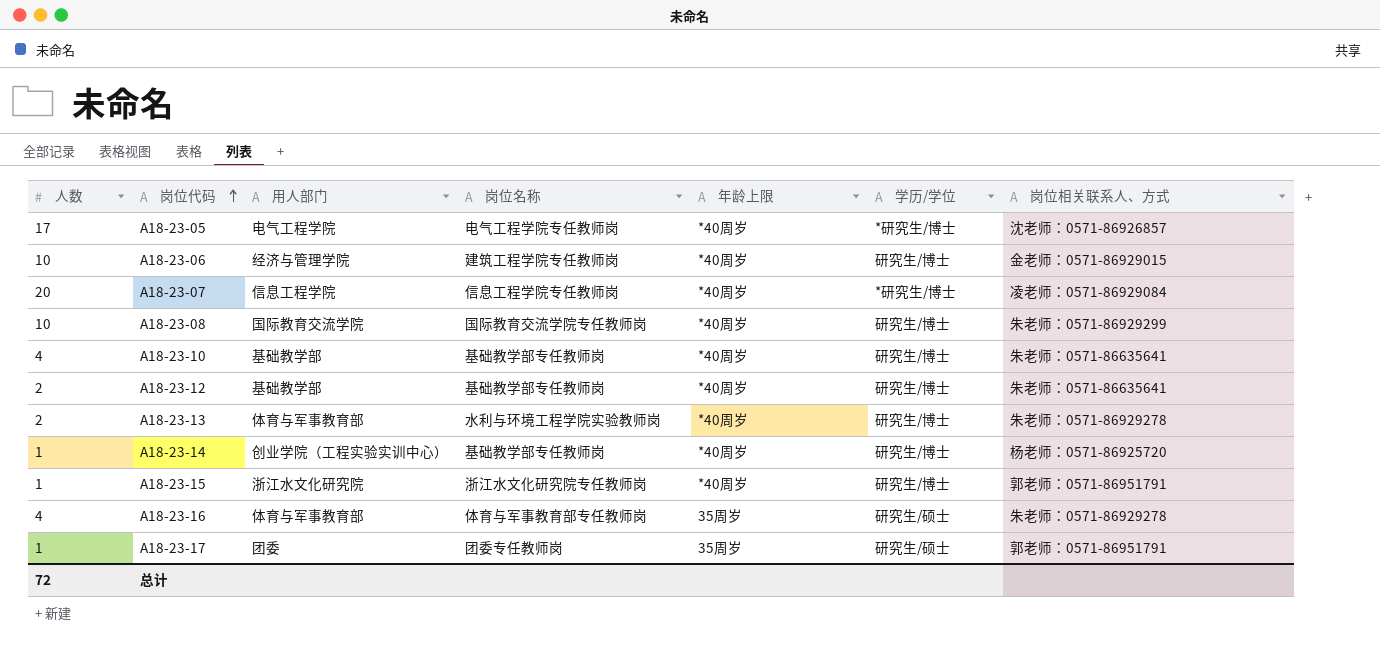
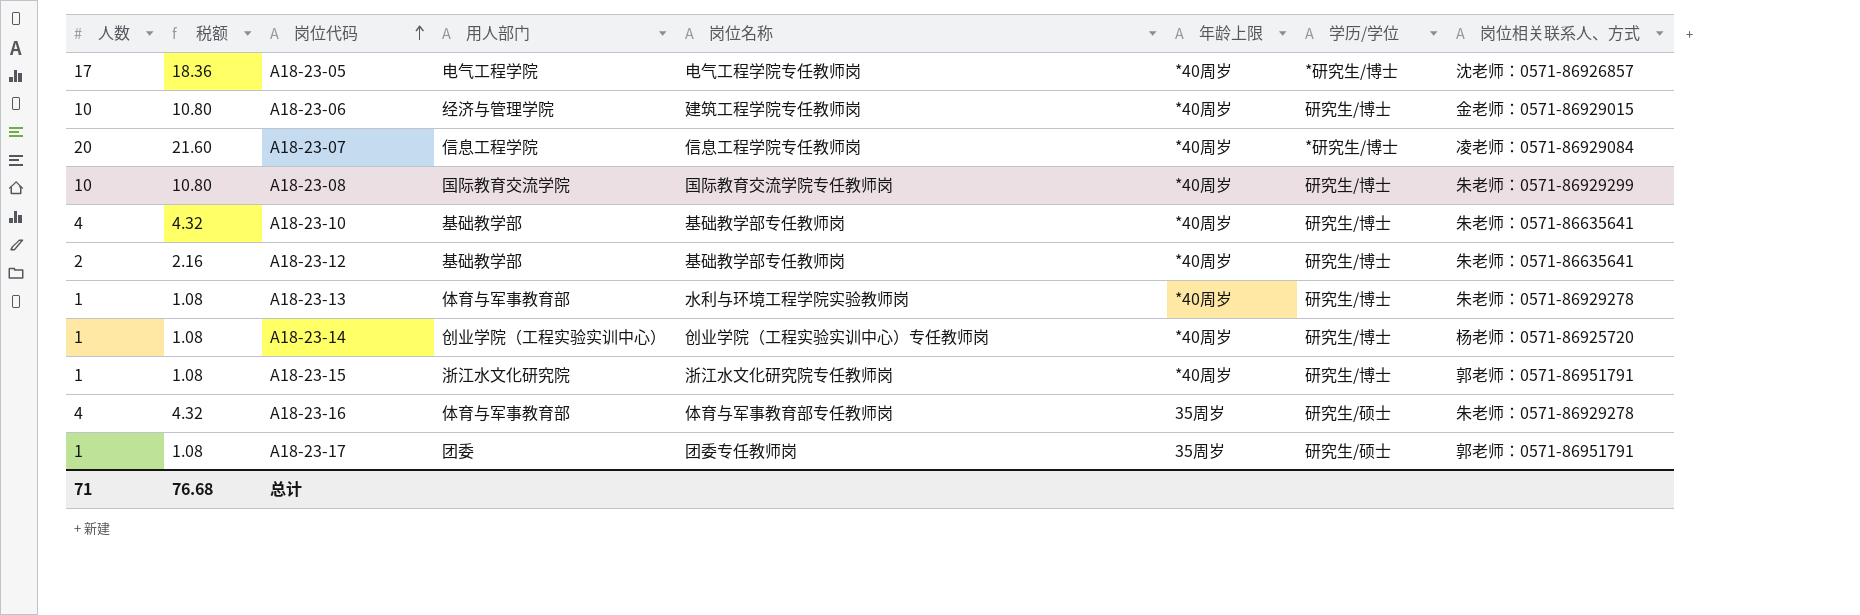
column 税额 | formula: none -> [人数] * 1.08
A18-23-13 | 人数: 2 -> 1
A18-23-14 | 岗位名称: 基础教学部专任教师岗 -> 创业学院（工程实验实训中心）专任教师岗
总计 | 人数: 72 -> 71

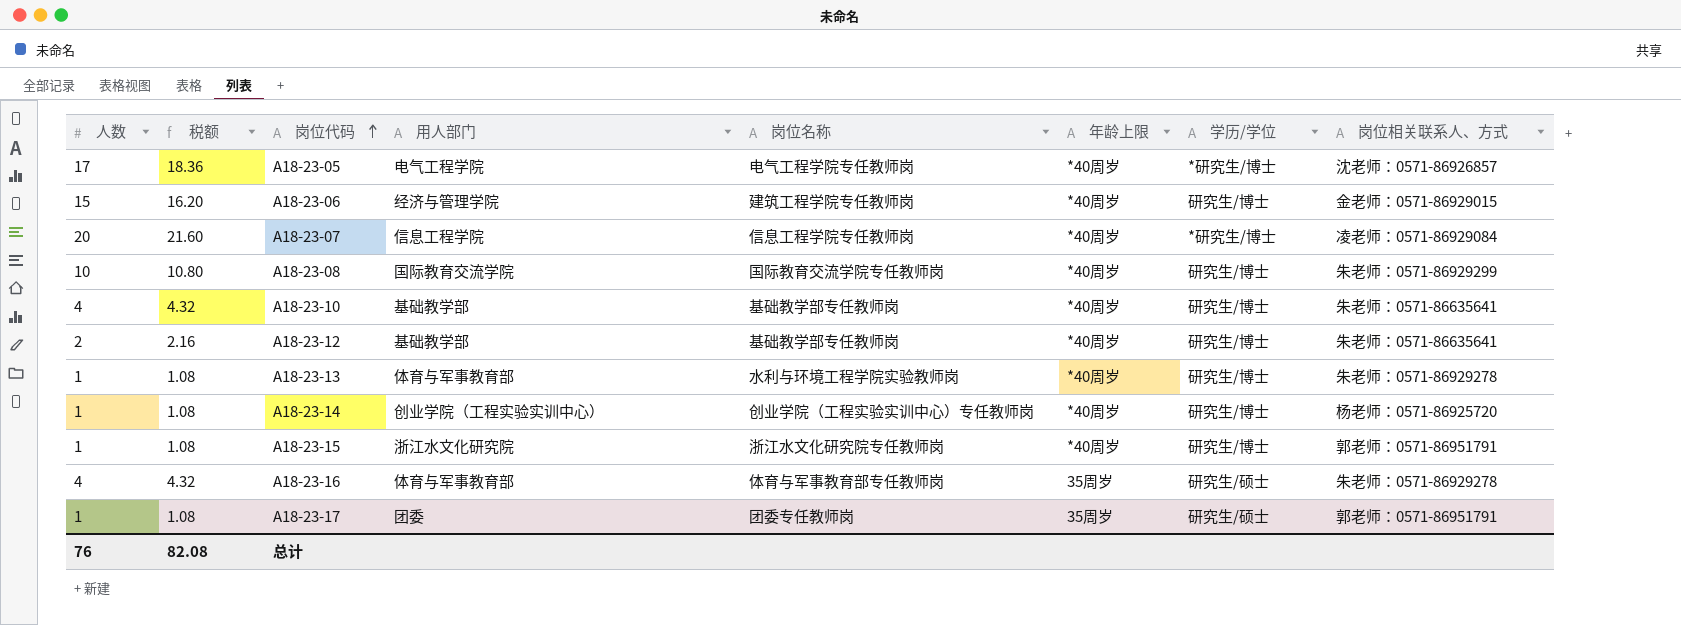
A18-23-06 | 人数: 10 -> 15
A18-23-06 | 税额: 10.80 -> 16.20
总计 | 人数: 71 -> 76
总计 | 税额: 76.68 -> 82.08

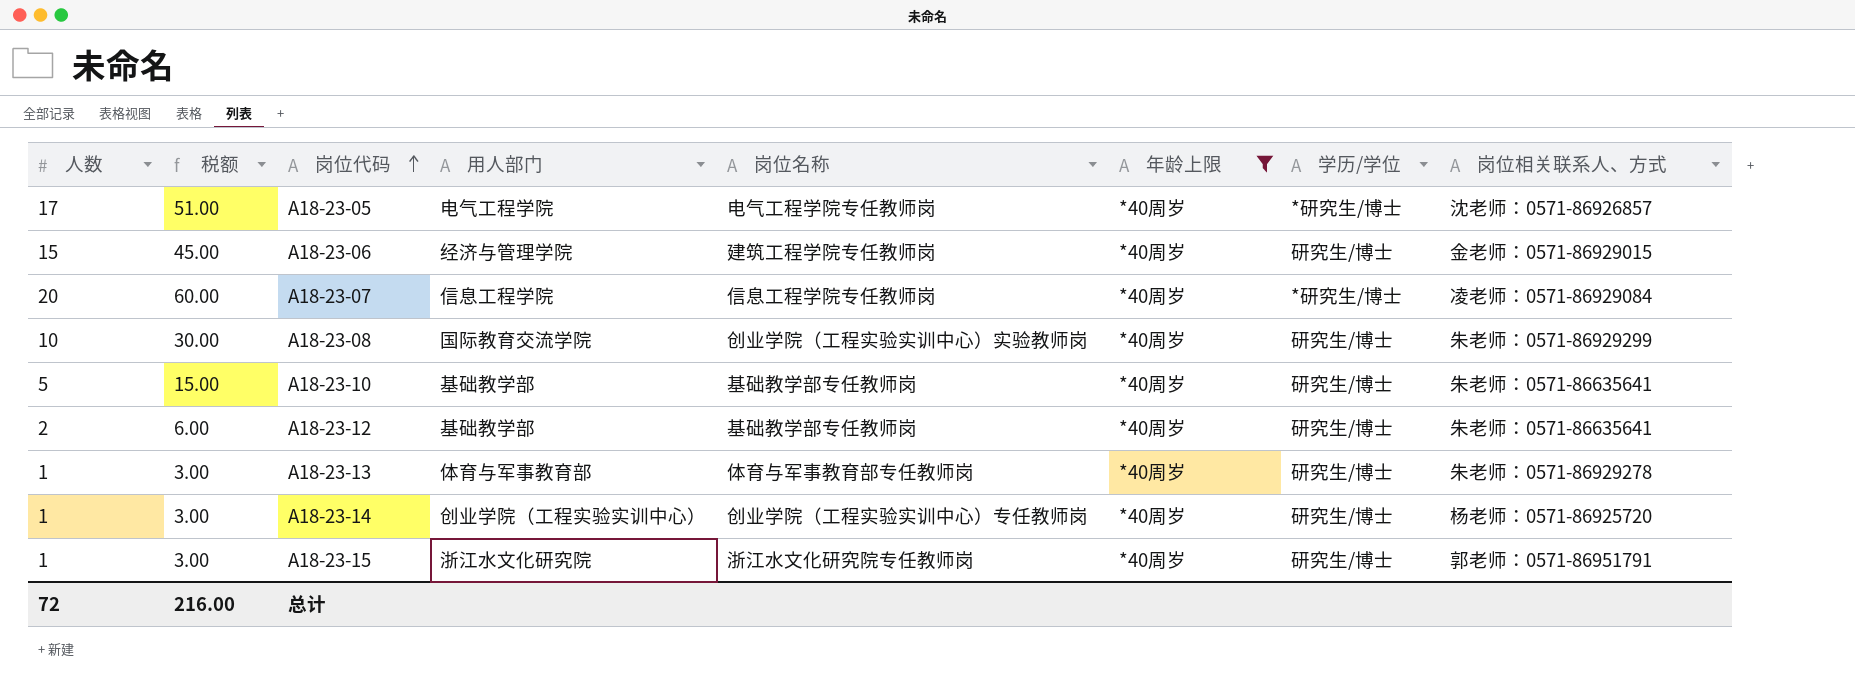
filter: none -> 年龄上限 = *40周岁
column 税额 | formula: [人数] * 1.08 -> [人数] * 3
A18-23-08 | 岗位名称: 国际教育交流学院专任教师岗 -> 创业学院（工程实验实训中心）实验教师岗
A18-23-10 | 人数: 4 -> 5
A18-23-13 | 岗位名称: 水利与环境工程学院实验教师岗 -> 体育与军事教育部专任教师岗
总计 | 人数: 76 -> 72
总计 | 税额: 82.08 -> 216.00

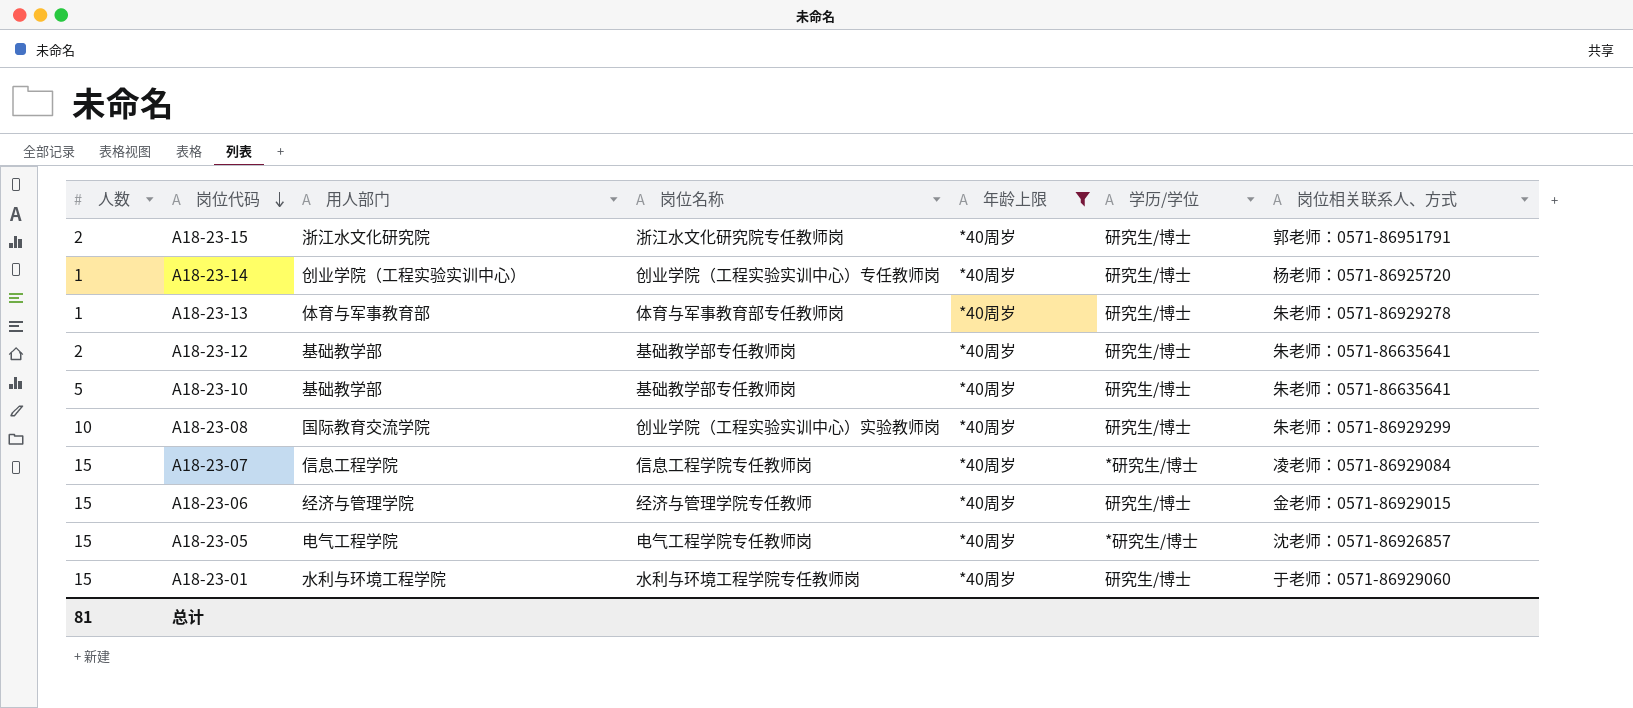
row order: 岗位代码 ascending -> 岗位代码 descending
column 税额 | formula: [人数] * 3 -> none
A18-23-15 | 人数: 1 -> 2
A18-23-07 | 人数: 20 -> 15
A18-23-06 | 岗位名称: 建筑工程学院专任教师岗 -> 经济与管理学院专任教师
A18-23-05 | 人数: 17 -> 15
row A18-23-01: none -> 15 | 水利与环境工程学院 | 水利与环境工程学院专任教师岗 | *40周岁 | 研究生/博士 | 于老师：0571-86929060
总计 | 人数: 72 -> 81

